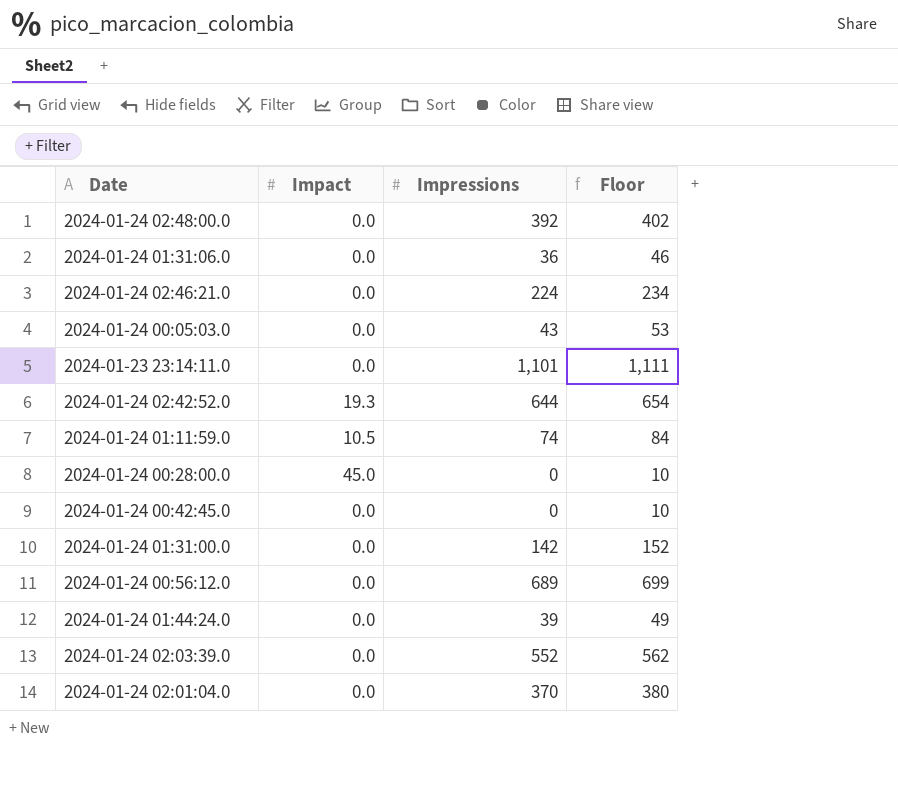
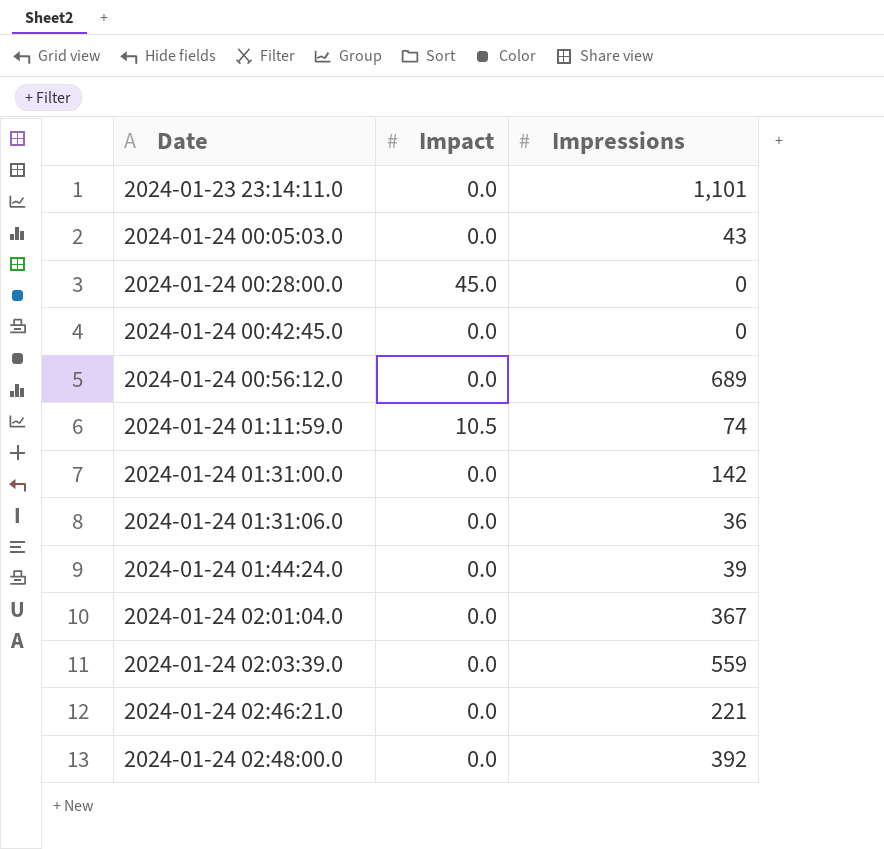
row order: none -> Date ascending
column Floor | formula: [Impressions] + 10 -> none
row 2024-01-24 02:42:52.0: 19.3 | 644 | 654 -> none
2024-01-24 02:01:04.0 | Impressions: 370 -> 367
2024-01-24 02:03:39.0 | Impressions: 552 -> 559
2024-01-24 02:46:21.0 | Impressions: 224 -> 221

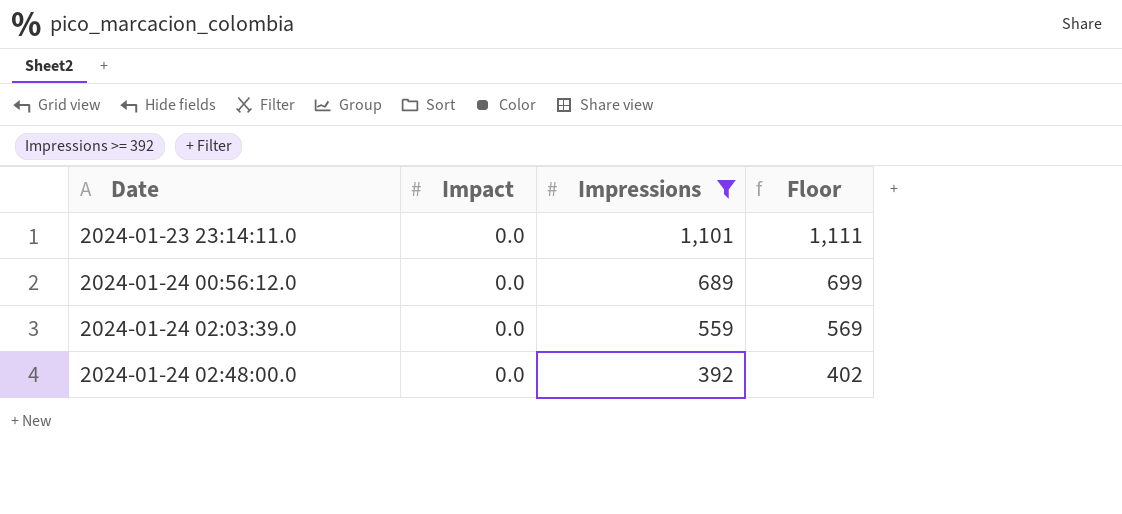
filter: none -> Impressions >= 392
column Floor | formula: none -> [Impressions] + 10

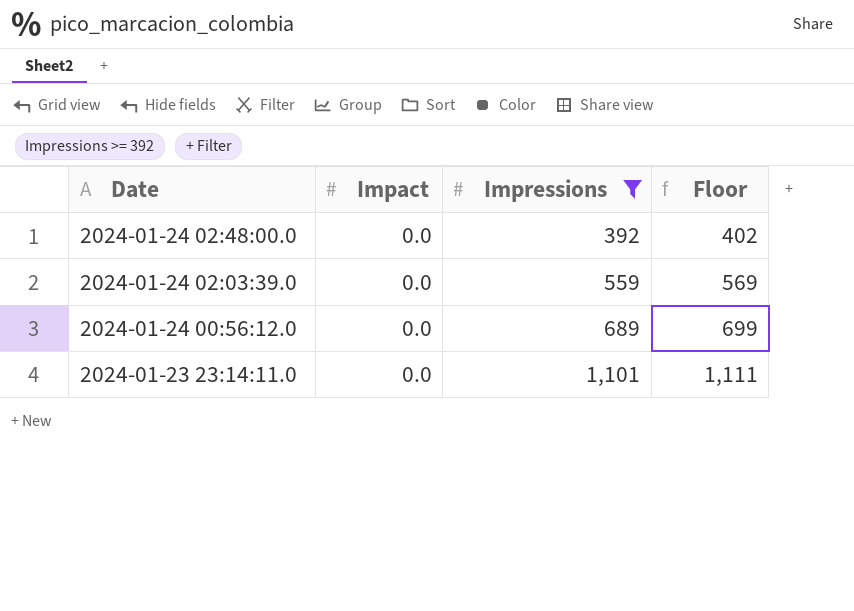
row order: Date ascending -> Date descending

